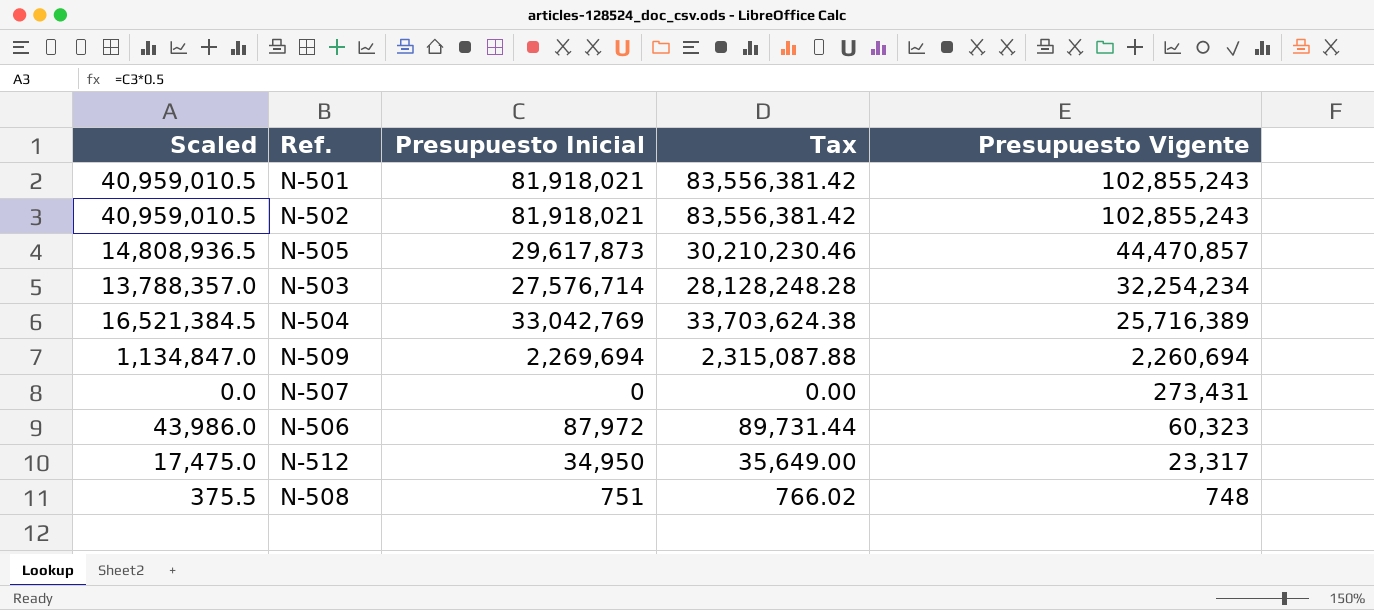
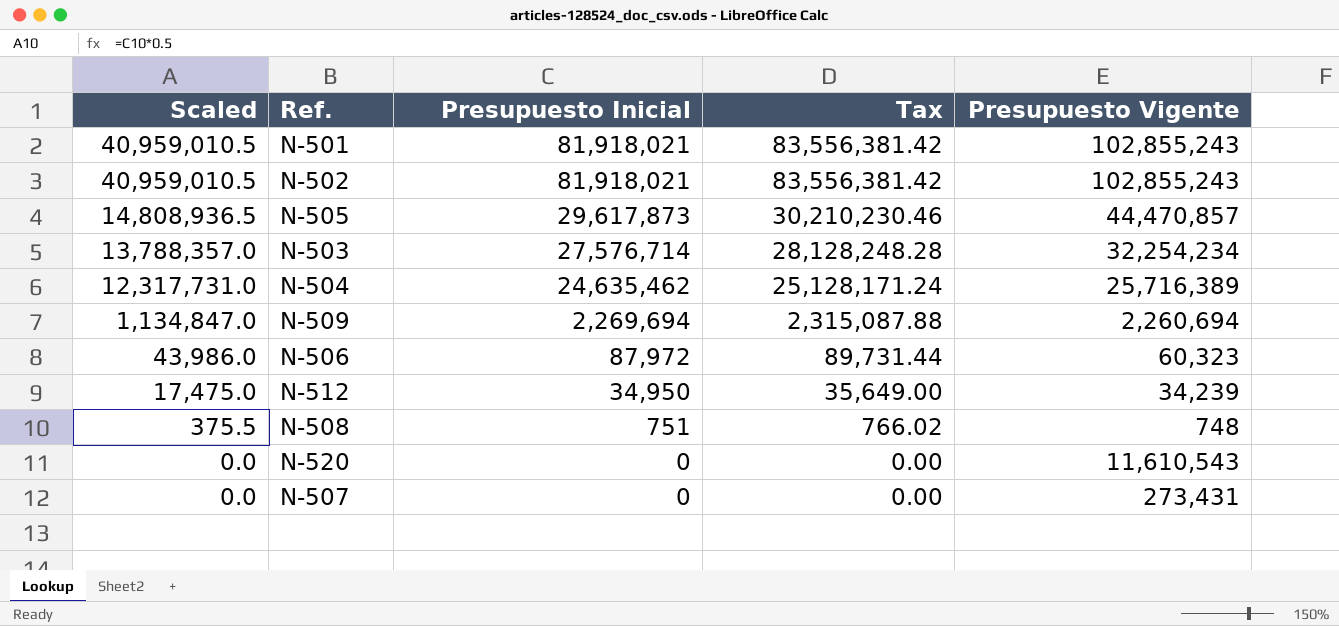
row order: Presupuesto Vigente descending -> Scaled descending
N-504 | Scaled: 16,521,384.5 -> 12,317,731.0
N-504 | Presupuesto Inicial: 33,042,769 -> 24,635,462
N-504 | Tax: 33,703,624.38 -> 25,128,171.24
N-512 | Presupuesto Vigente: 23,317 -> 34,239
row N-520: none -> 0.0 | 0 | 0.00 | 11,610,543

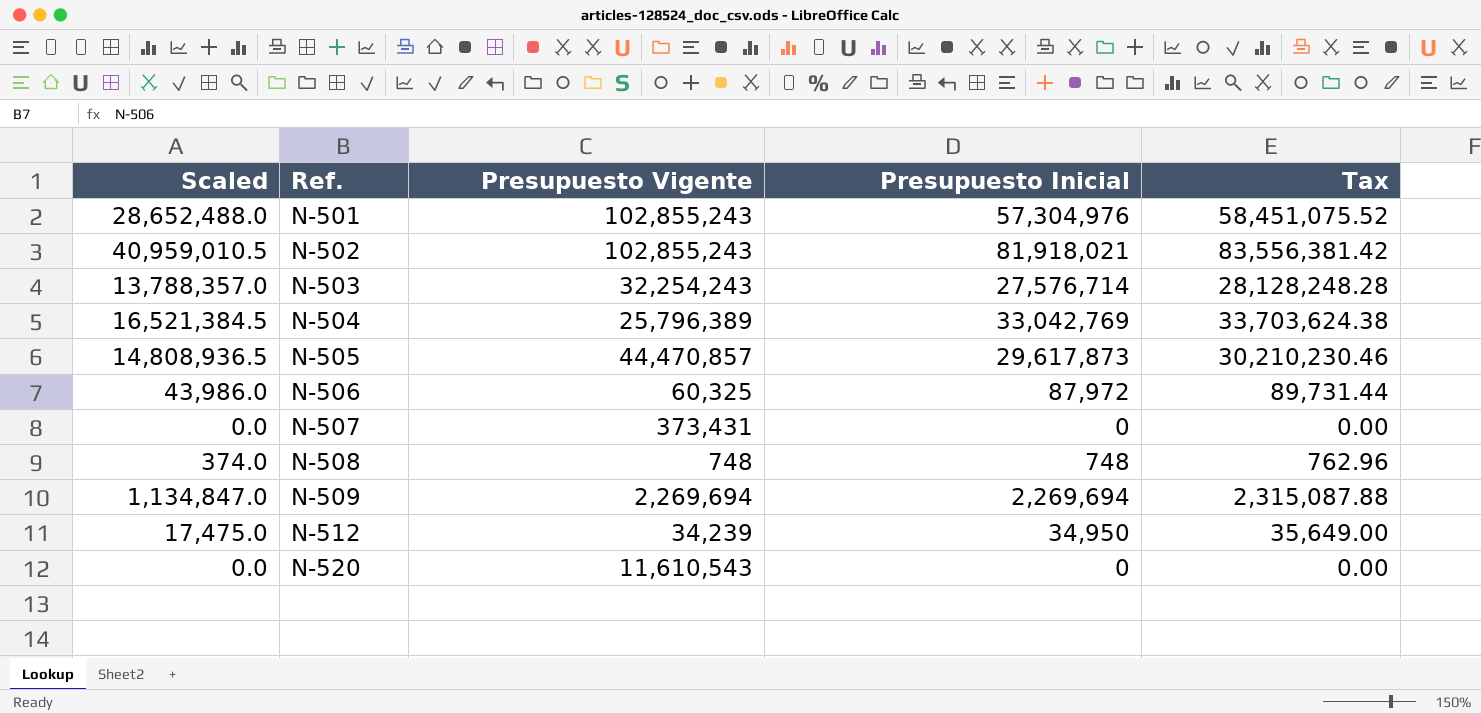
row order: Scaled descending -> Ref. ascending
column Presupuesto Vigente | position: 5 -> 3
N-501 | Scaled: 40,959,010.5 -> 28,652,488.0
N-501 | Presupuesto Inicial: 81,918,021 -> 57,304,976
N-501 | Tax: 83,556,381.42 -> 58,451,075.52
N-503 | Presupuesto Vigente: 32,254,234 -> 32,254,243
N-504 | Scaled: 12,317,731.0 -> 16,521,384.5
N-504 | Presupuesto Vigente: 25,716,389 -> 25,796,389
N-504 | Presupuesto Inicial: 24,635,462 -> 33,042,769
N-504 | Tax: 25,128,171.24 -> 33,703,624.38
N-506 | Presupuesto Vigente: 60,323 -> 60,325
N-507 | Presupuesto Vigente: 273,431 -> 373,431
N-508 | Scaled: 375.5 -> 374.0
N-508 | Presupuesto Inicial: 751 -> 748
N-508 | Tax: 766.02 -> 762.96
N-509 | Presupuesto Vigente: 2,260,694 -> 2,269,694

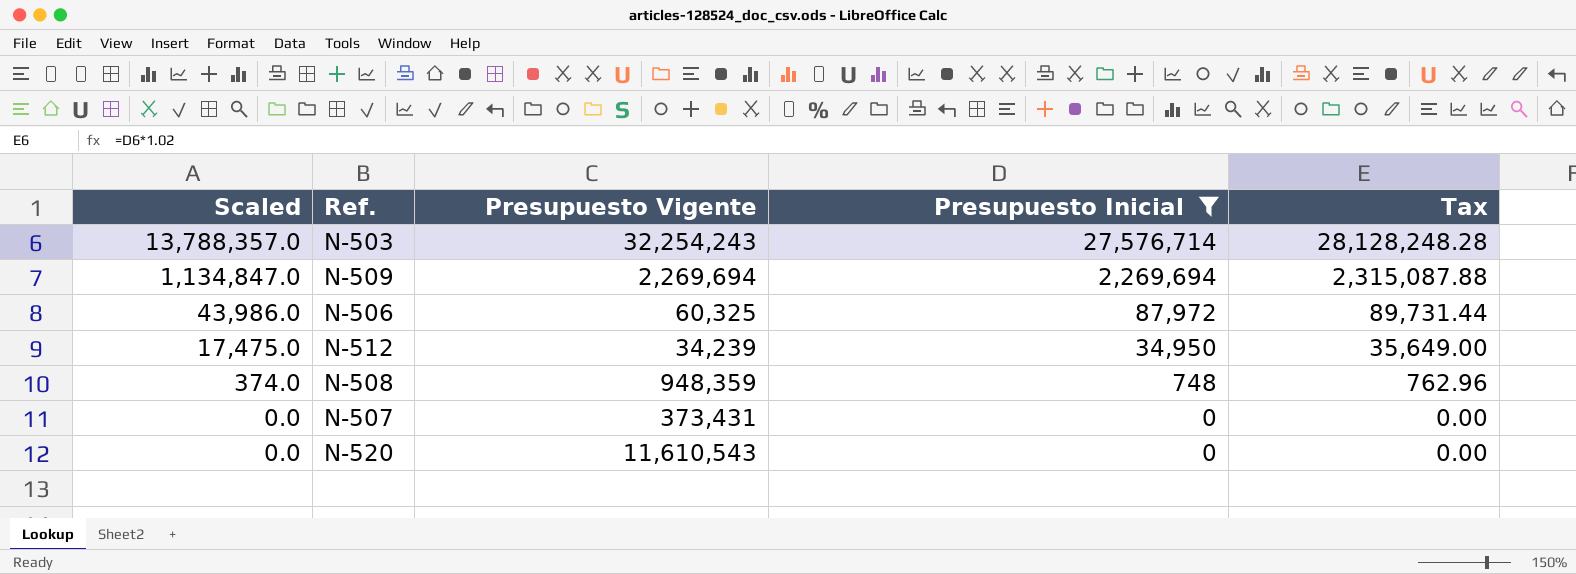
filter: none -> Presupuesto Inicial <= 27,576,714
row order: Ref. ascending -> Scaled descending
N-508 | Presupuesto Vigente: 748 -> 948,359

